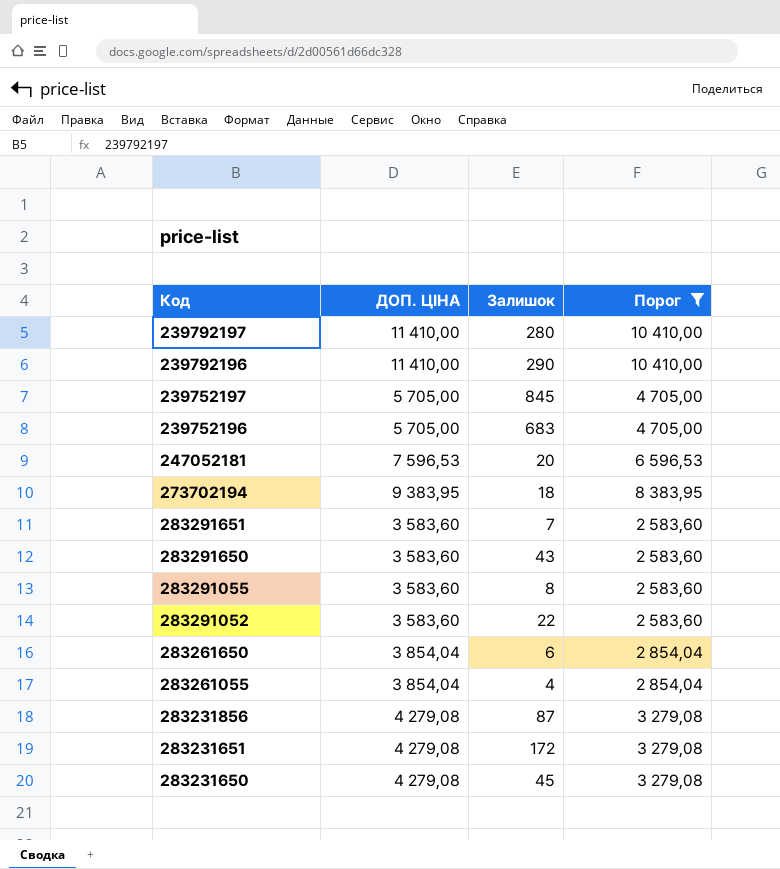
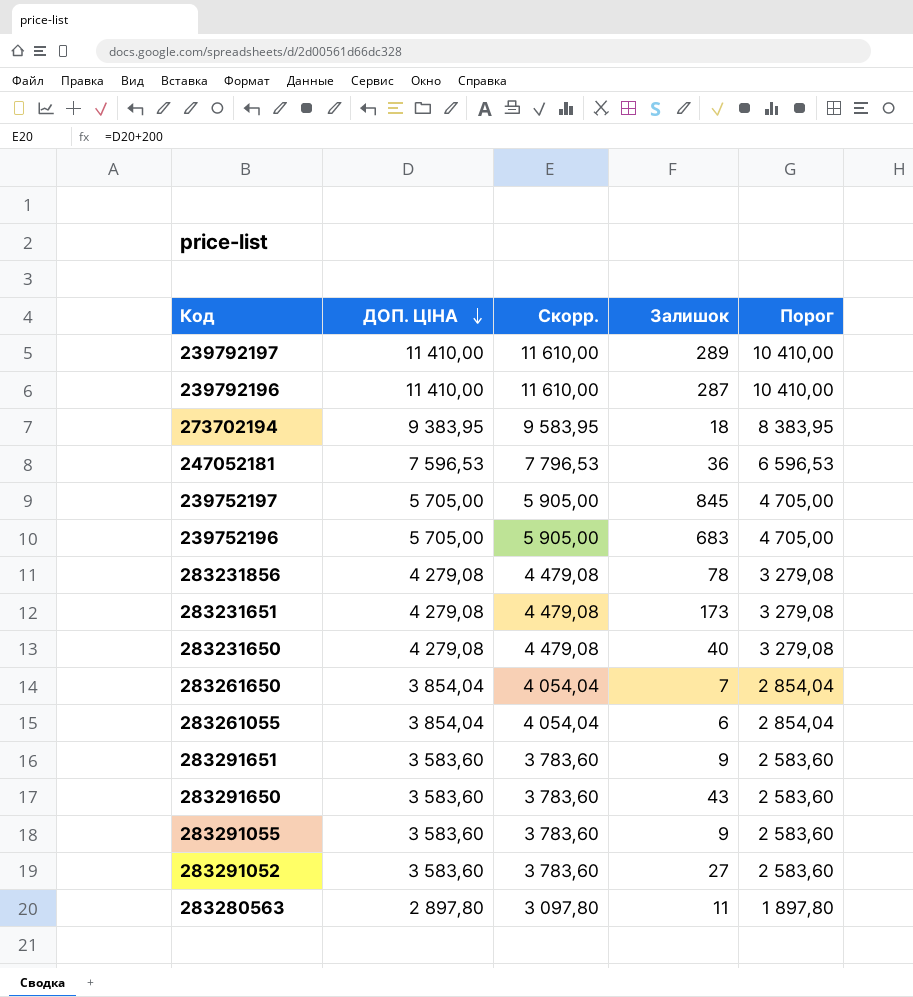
filter: Порог != 1 897,80 -> none
row order: none -> ДОП. ЦІНА descending
column Скорр. | formula: none -> [ДОП. ЦІНА] + 200
239792197 | Залишок: 280 -> 289
239792196 | Залишок: 290 -> 287
247052181 | Залишок: 20 -> 36
283231856 | Залишок: 87 -> 78
283231651 | Залишок: 172 -> 173
283231650 | Залишок: 45 -> 40
283261650 | Залишок: 6 -> 7
283261055 | Залишок: 4 -> 6
283291651 | Залишок: 7 -> 9
283291055 | Залишок: 8 -> 9
283291052 | Залишок: 22 -> 27

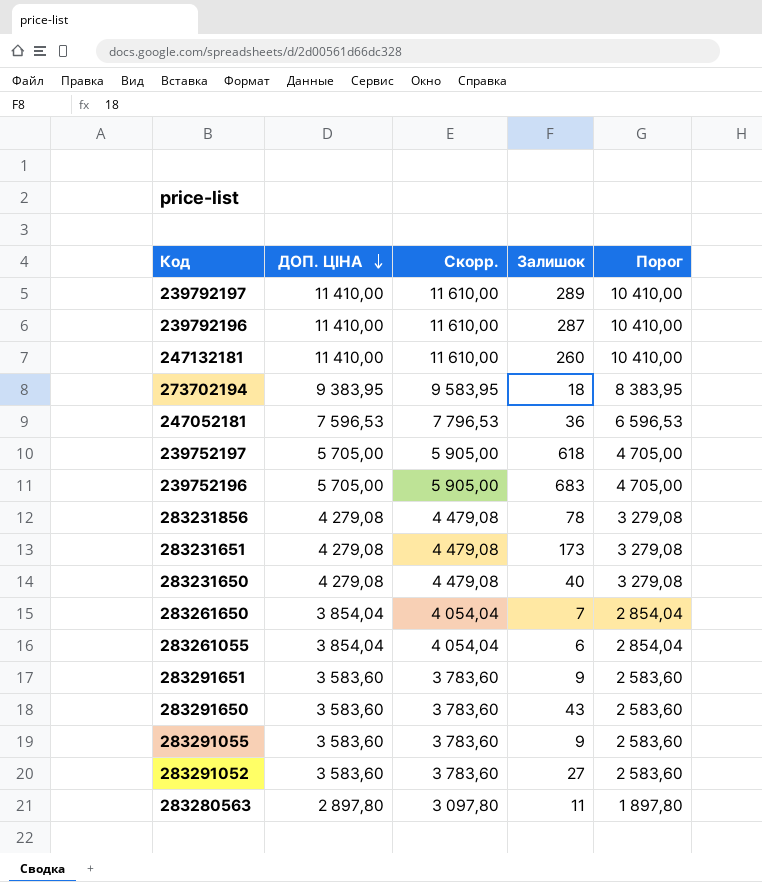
row 247132181: none -> 11 410,00 | 11 610,00 | 260 | 10 410,00
239752197 | Залишок: 845 -> 618

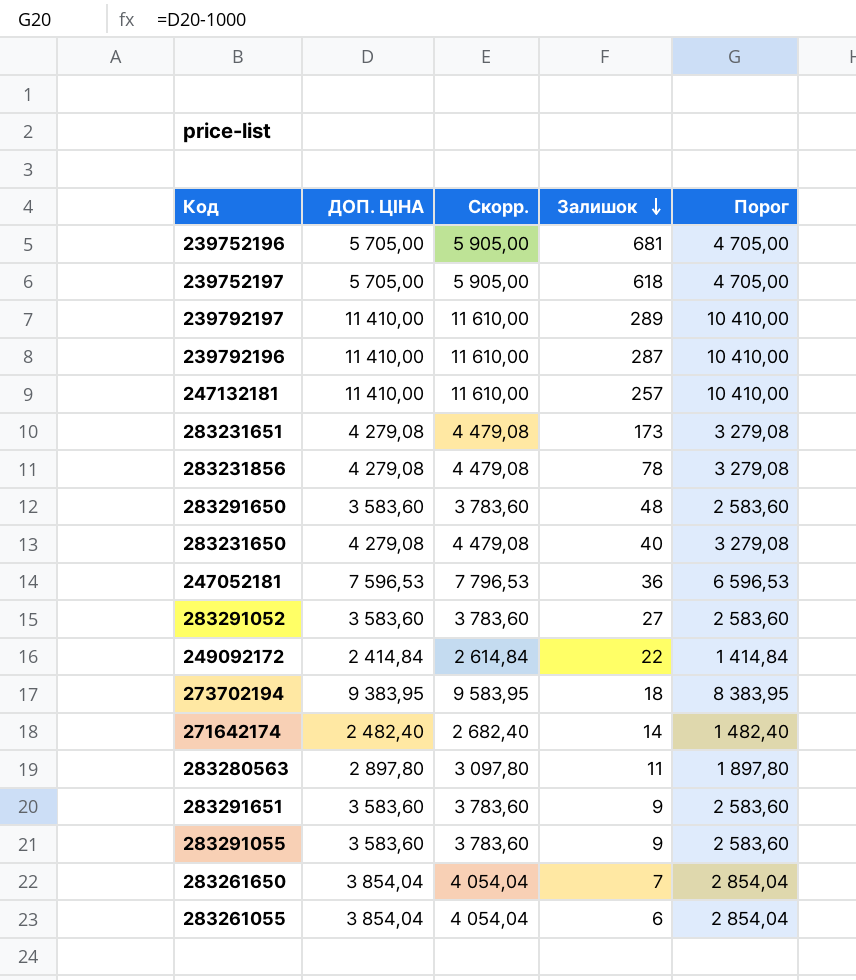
row order: ДОП. ЦІНА descending -> Залишок descending
239752196 | Залишок: 683 -> 681
247132181 | Залишок: 260 -> 257
283291650 | Залишок: 43 -> 48
row 249092172: none -> 2 414,84 | 2 614,84 | 22 | 1 414,84
row 271642174: none -> 2 482,40 | 2 682,40 | 14 | 1 482,40

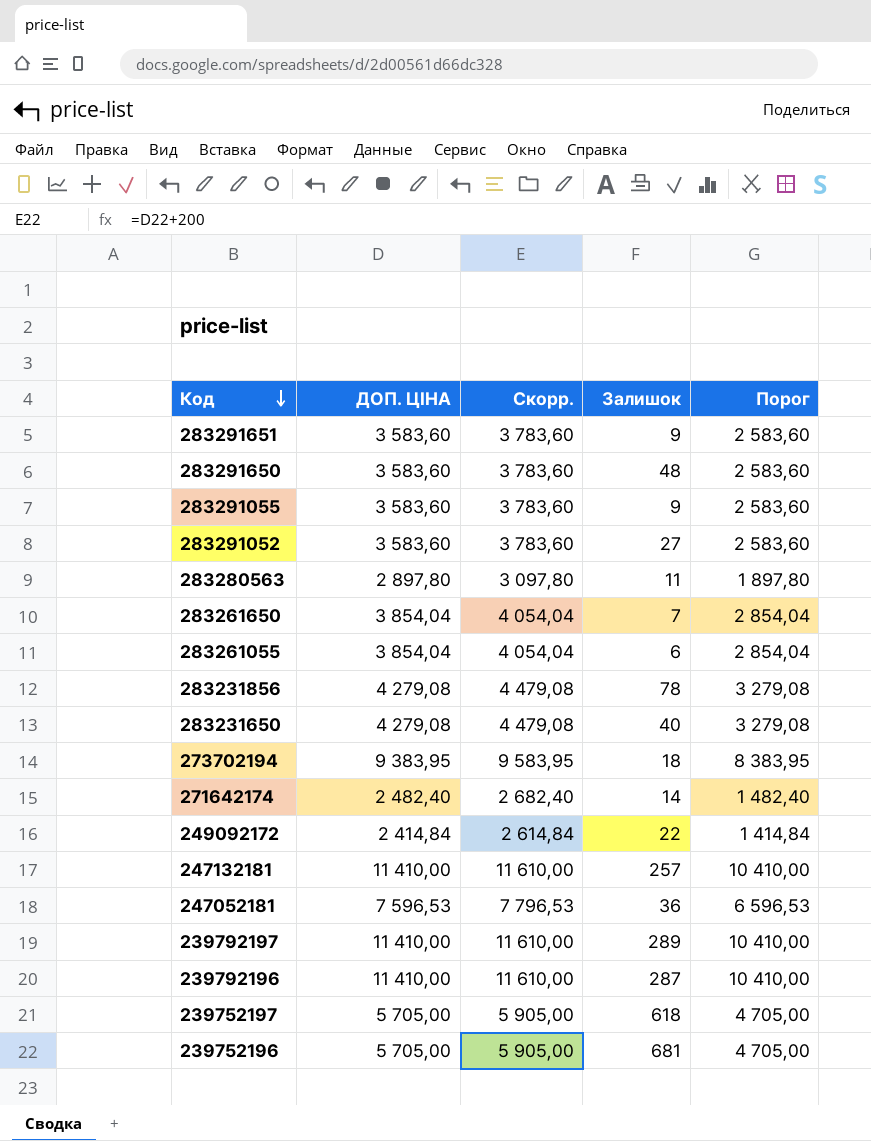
row order: Залишок descending -> Код descending
row 283231651: 4 279,08 | 4 479,08 | 173 | 3 279,08 -> none

